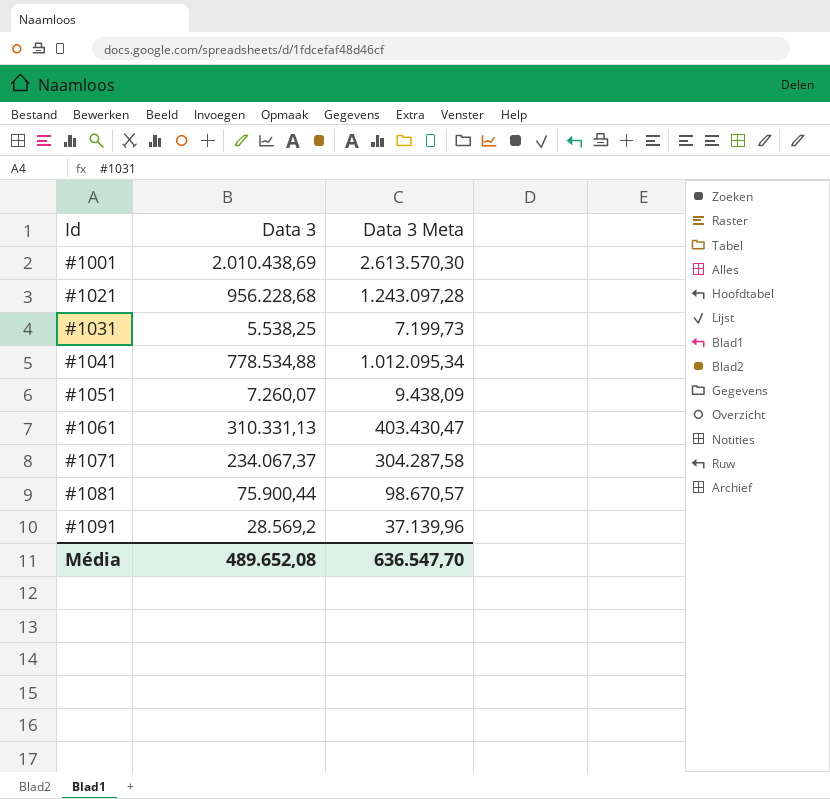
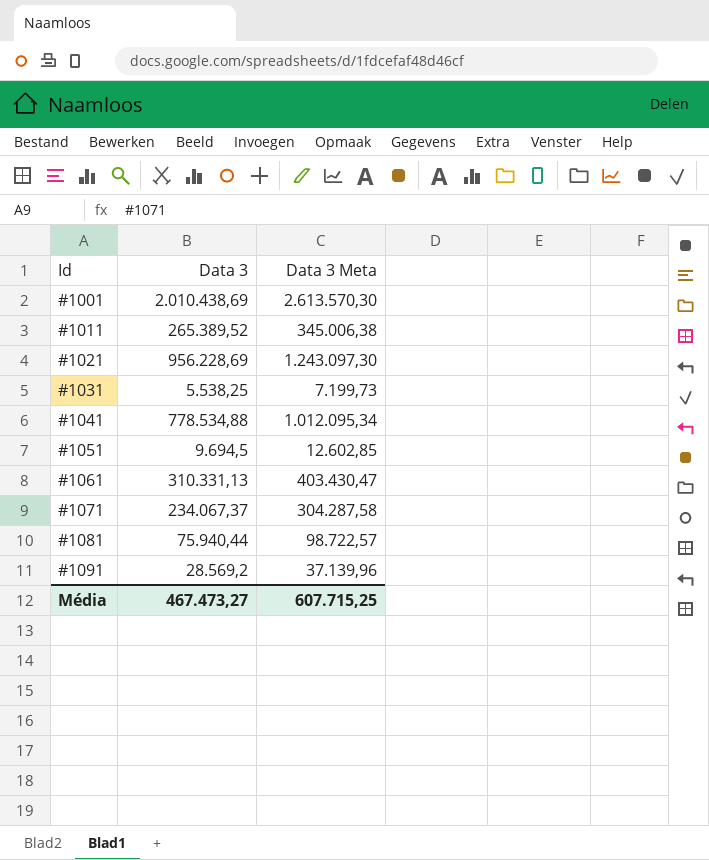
row #1011: none -> 265.389,52 | 345.006,38
#1021 | Data 3: 956.228,68 -> 956.228,69
#1021 | Data 3 Meta: 1.243.097,28 -> 1.243.097,30
#1051 | Data 3: 7.260,07 -> 9.694,5
#1051 | Data 3 Meta: 9.438,09 -> 12.602,85
#1081 | Data 3: 75.900,44 -> 75.940,44
#1081 | Data 3 Meta: 98.670,57 -> 98.722,57
Média | Data 3: 489.652,08 -> 467.473,27
Média | Data 3 Meta: 636.547,70 -> 607.715,25

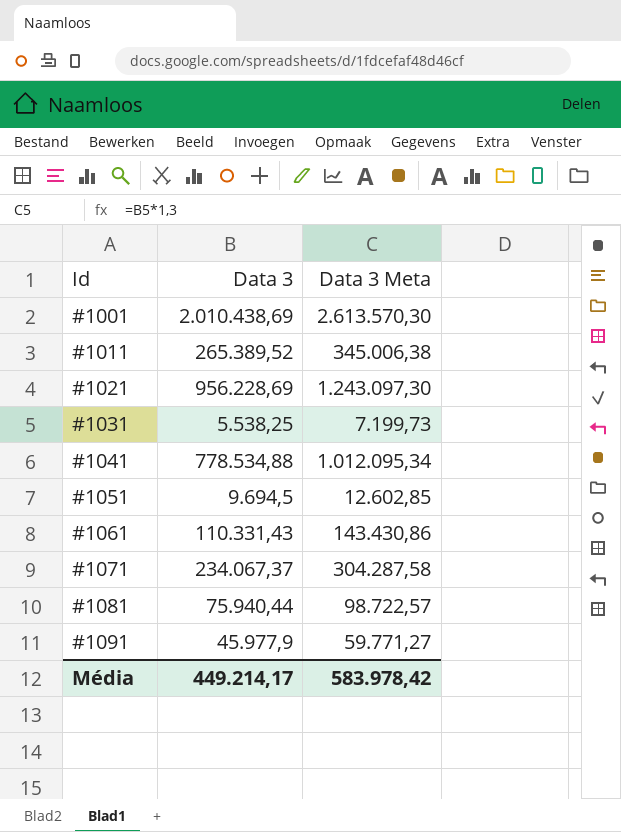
#1061 | Data 3: 310.331,13 -> 110.331,43
#1061 | Data 3 Meta: 403.430,47 -> 143.430,86
#1091 | Data 3: 28.569,2 -> 45.977,9
#1091 | Data 3 Meta: 37.139,96 -> 59.771,27
Média | Data 3: 467.473,27 -> 449.214,17
Média | Data 3 Meta: 607.715,25 -> 583.978,42

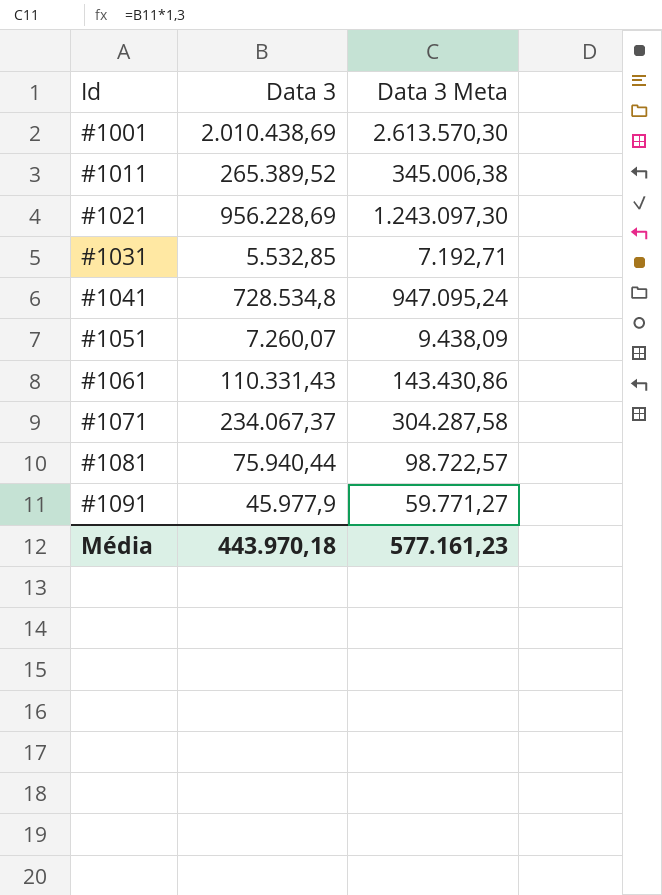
#1031 | Data 3: 5.538,25 -> 5.532,85
#1031 | Data 3 Meta: 7.199,73 -> 7.192,71
#1041 | Data 3: 778.534,88 -> 728.534,8
#1041 | Data 3 Meta: 1.012.095,34 -> 947.095,24
#1051 | Data 3: 9.694,5 -> 7.260,07
#1051 | Data 3 Meta: 12.602,85 -> 9.438,09
Média | Data 3: 449.214,17 -> 443.970,18
Média | Data 3 Meta: 583.978,42 -> 577.161,23

